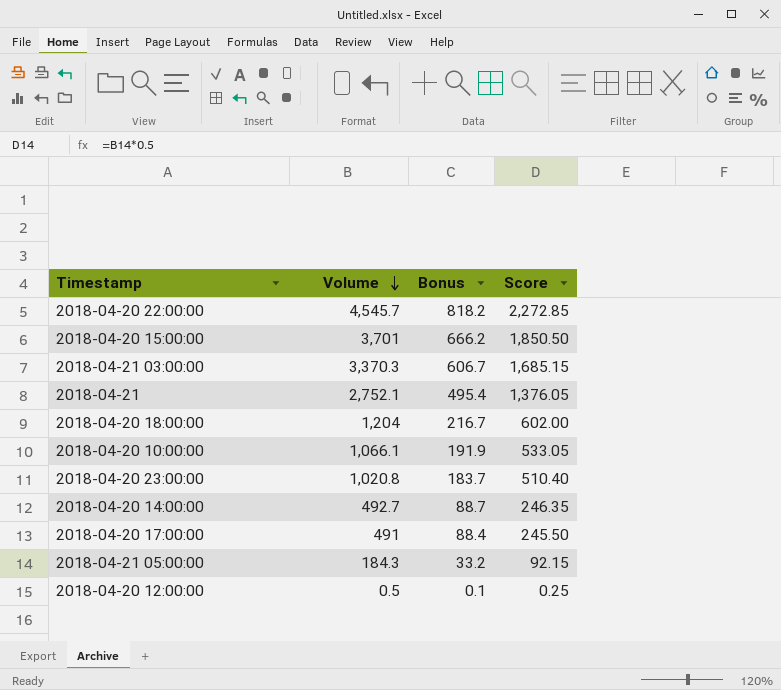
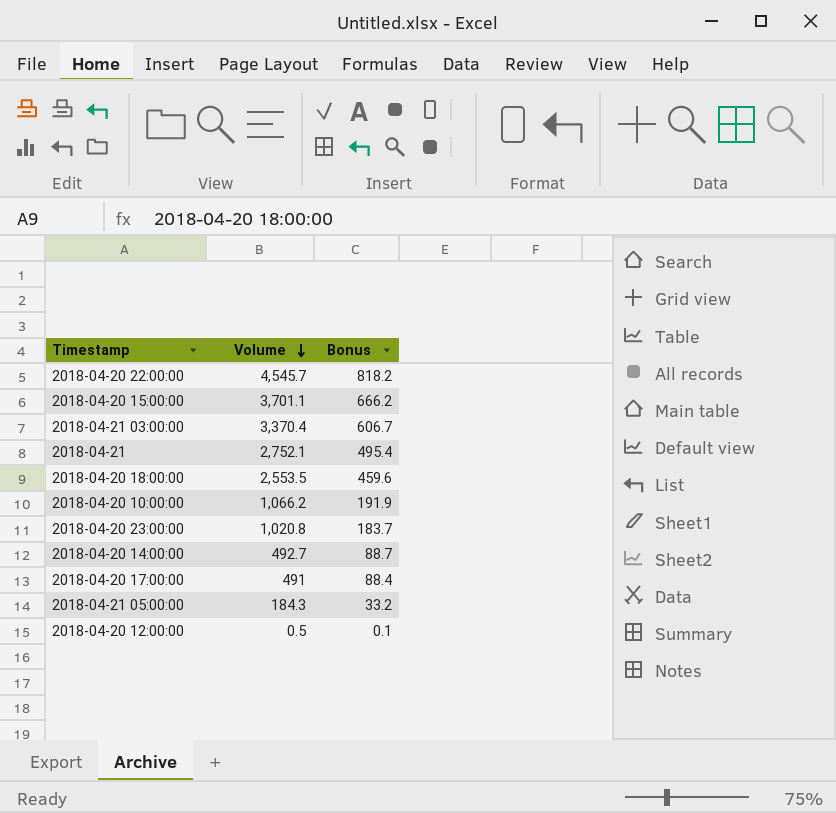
column Score | formula: [Volume] * 0.5 -> none
2018-04-20 15:00:00 | Volume: 3,701 -> 3,701.1
2018-04-21 03:00:00 | Volume: 3,370.3 -> 3,370.4
2018-04-20 18:00:00 | Volume: 1,204 -> 2,553.5
2018-04-20 18:00:00 | Bonus: 216.7 -> 459.6
2018-04-20 10:00:00 | Volume: 1,066.1 -> 1,066.2

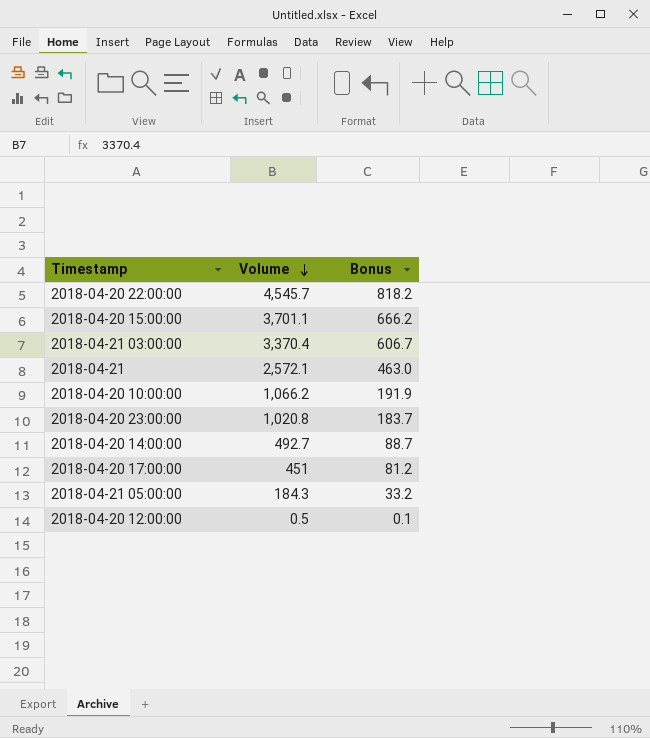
row 2018-04-20 18:00:00: 2,553.5 | 459.6 -> none
2018-04-21 | Volume: 2,752.1 -> 2,572.1
2018-04-21 | Bonus: 495.4 -> 463.0
2018-04-20 17:00:00 | Volume: 491 -> 451
2018-04-20 17:00:00 | Bonus: 88.4 -> 81.2

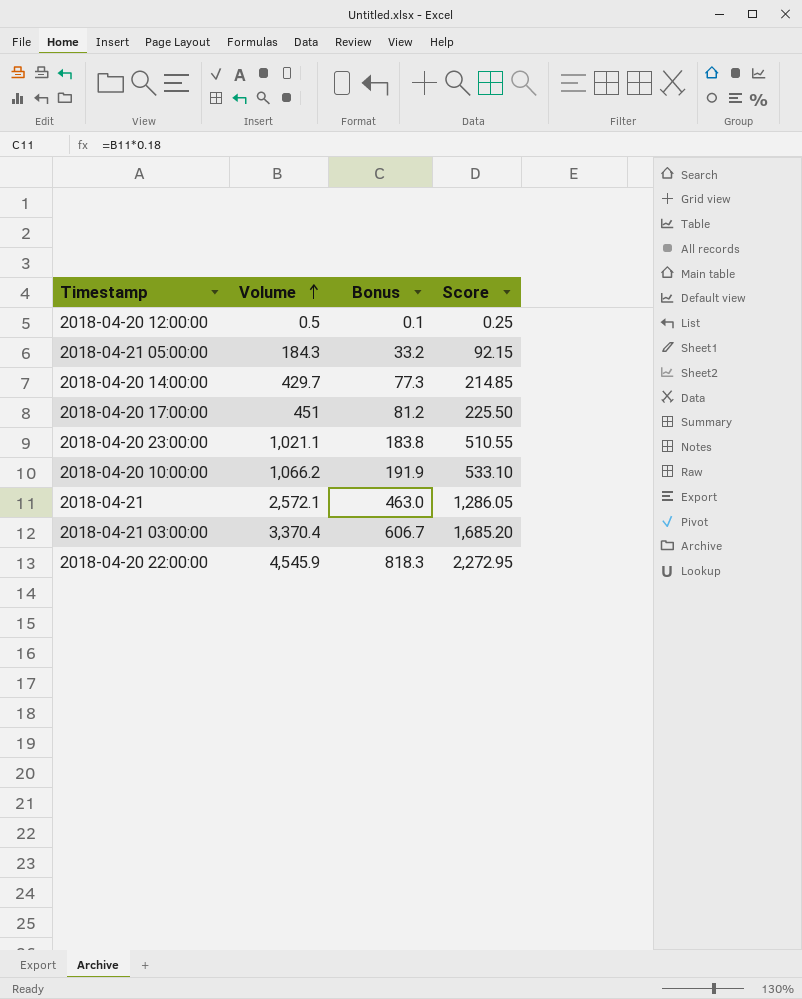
row order: Volume descending -> Volume ascending
column Score | formula: none -> [Volume] * 0.5
row 2018-04-20 15:00:00: 3,701.1 | 666.2 -> none
2018-04-20 14:00:00 | Volume: 492.7 -> 429.7
2018-04-20 14:00:00 | Bonus: 88.7 -> 77.3
2018-04-20 23:00:00 | Volume: 1,020.8 -> 1,021.1
2018-04-20 23:00:00 | Bonus: 183.7 -> 183.8
2018-04-20 22:00:00 | Volume: 4,545.7 -> 4,545.9
2018-04-20 22:00:00 | Bonus: 818.2 -> 818.3

